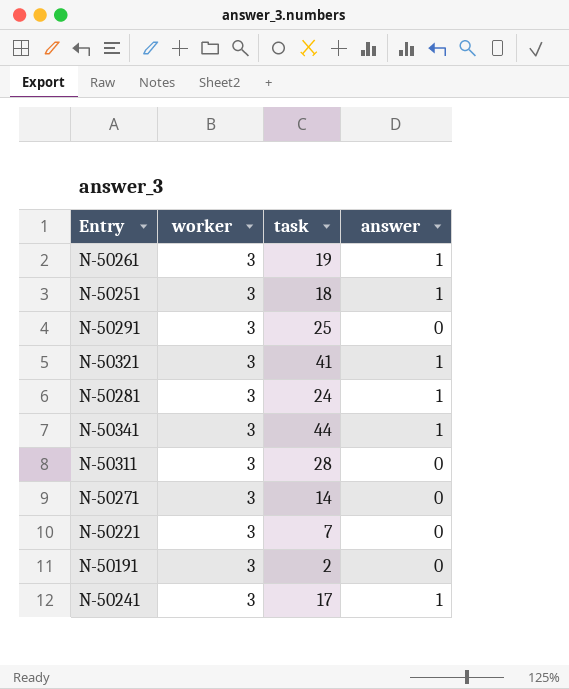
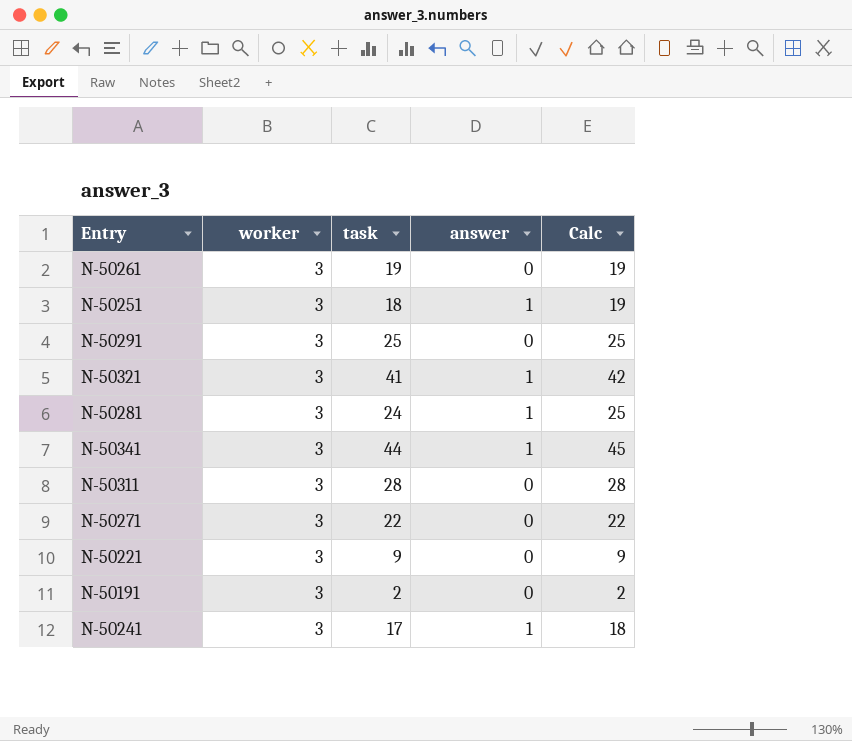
column Calc | formula: none -> [task] + [answer]
N-50261 | answer: 1 -> 0
N-50271 | task: 14 -> 22
N-50221 | task: 7 -> 9

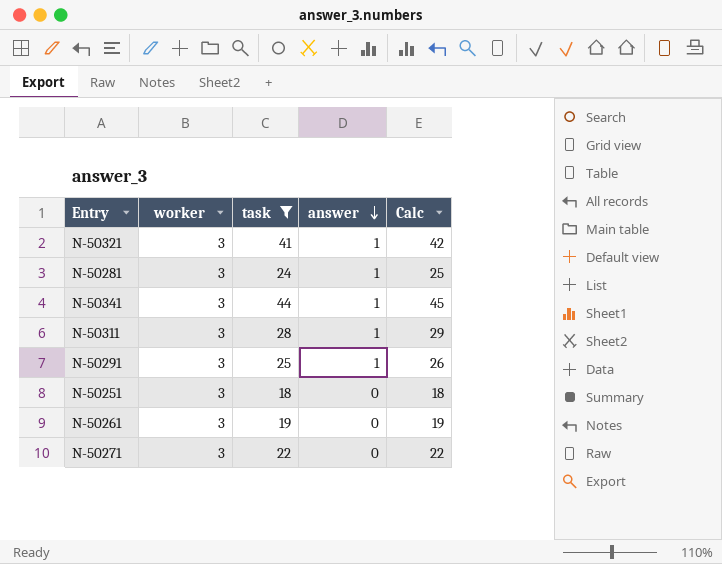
filter: none -> task >= 18
row order: none -> answer descending
N-50311 | answer: 0 -> 1
N-50311 | Calc: 28 -> 29
N-50291 | answer: 0 -> 1
N-50291 | Calc: 25 -> 26
N-50251 | answer: 1 -> 0
N-50251 | Calc: 19 -> 18

